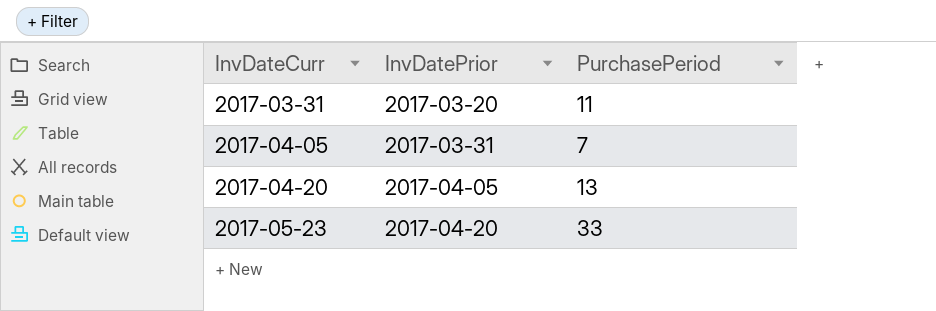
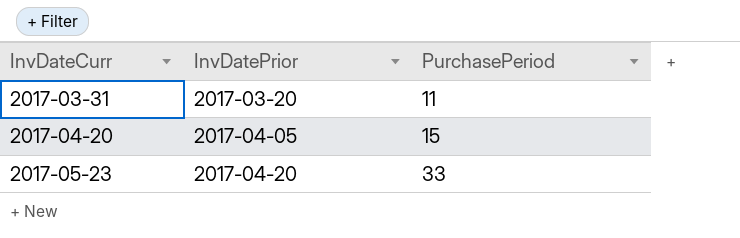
row 2017-04-05: 2017-03-31 | 7 -> none
2017-04-20 | PurchasePeriod: 13 -> 15

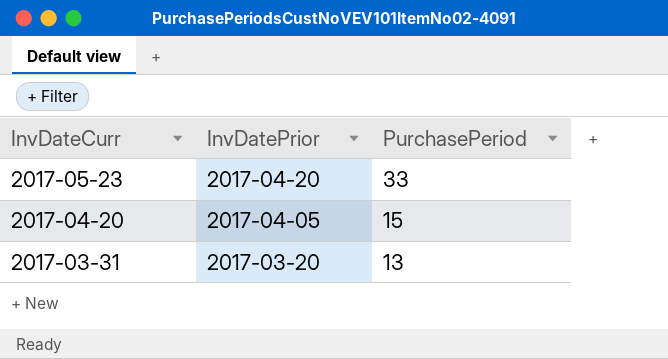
row order: InvDateCurr ascending -> InvDateCurr descending
2017-03-31 | PurchasePeriod: 11 -> 13

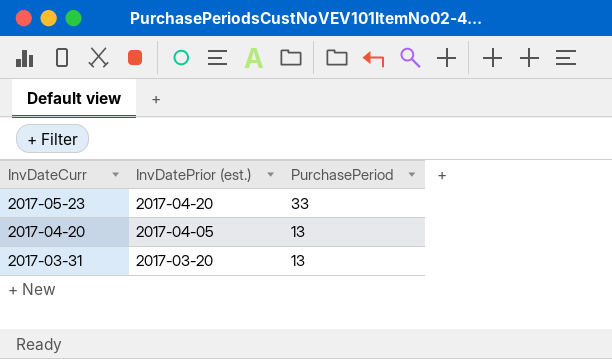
column name: InvDatePrior -> InvDatePrior (est.)
2017-04-20 | PurchasePeriod: 15 -> 13

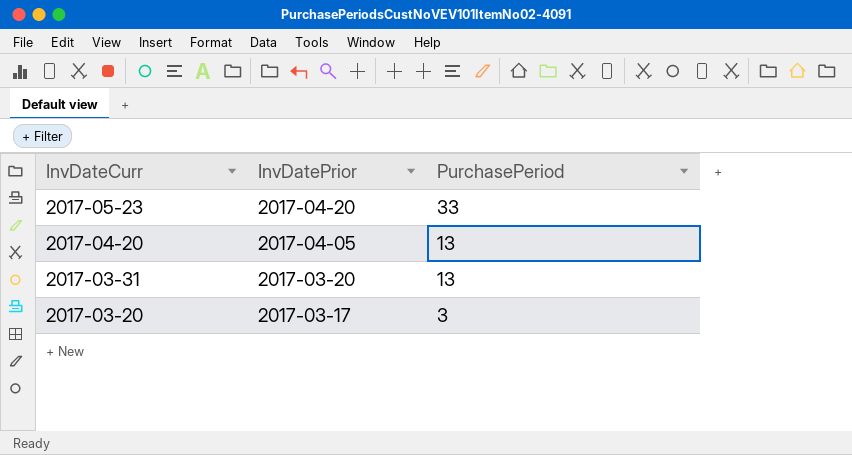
column name: InvDatePrior (est.) -> InvDatePrior
row 2017-03-20: none -> 2017-03-17 | 3

